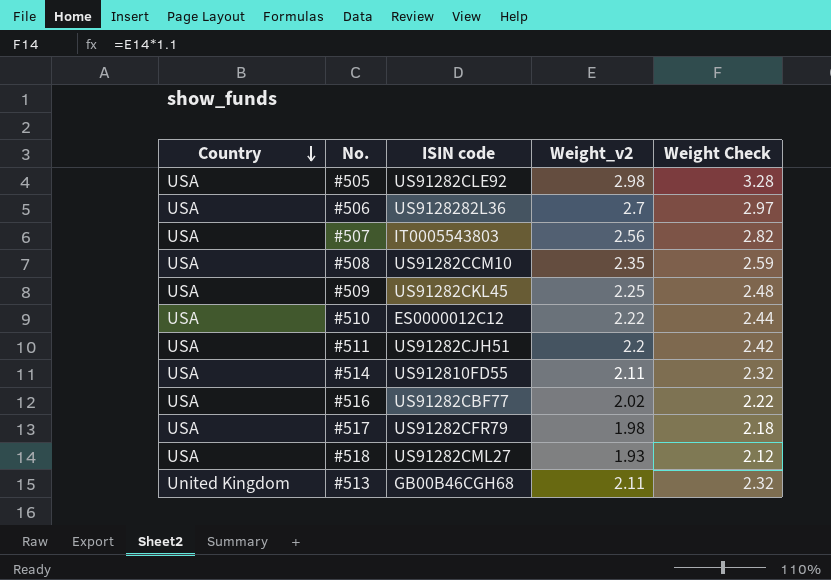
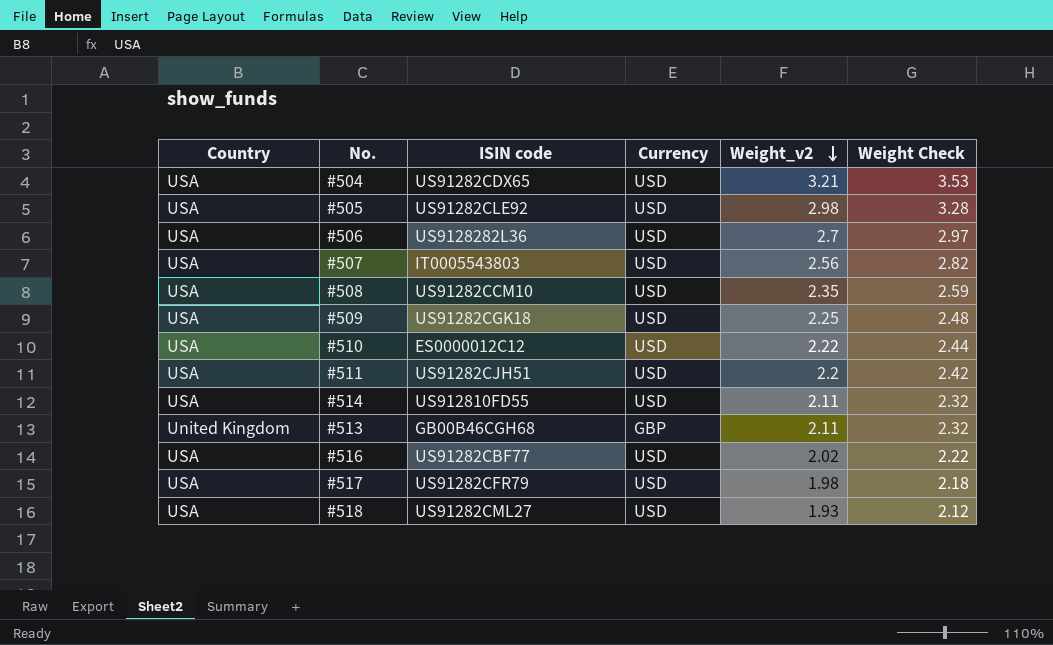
row order: Country descending -> Weight_v2 descending
column Currency | position: none -> 4
row #504: none -> USA | US91282CDX65 | USD | 3.21 | 3.53
#509 | ISIN code: US91282CKL45 -> US91282CGK18

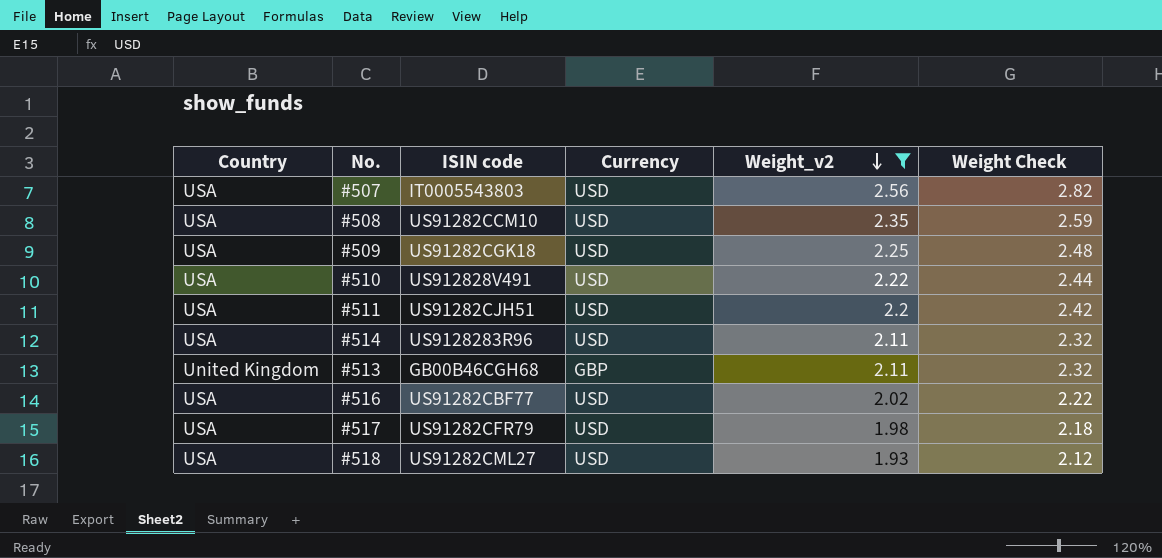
filter: none -> Weight_v2 <= 2.56
#510 | ISIN code: ES0000012C12 -> US912828V491
#514 | ISIN code: US912810FD55 -> US9128283R96

